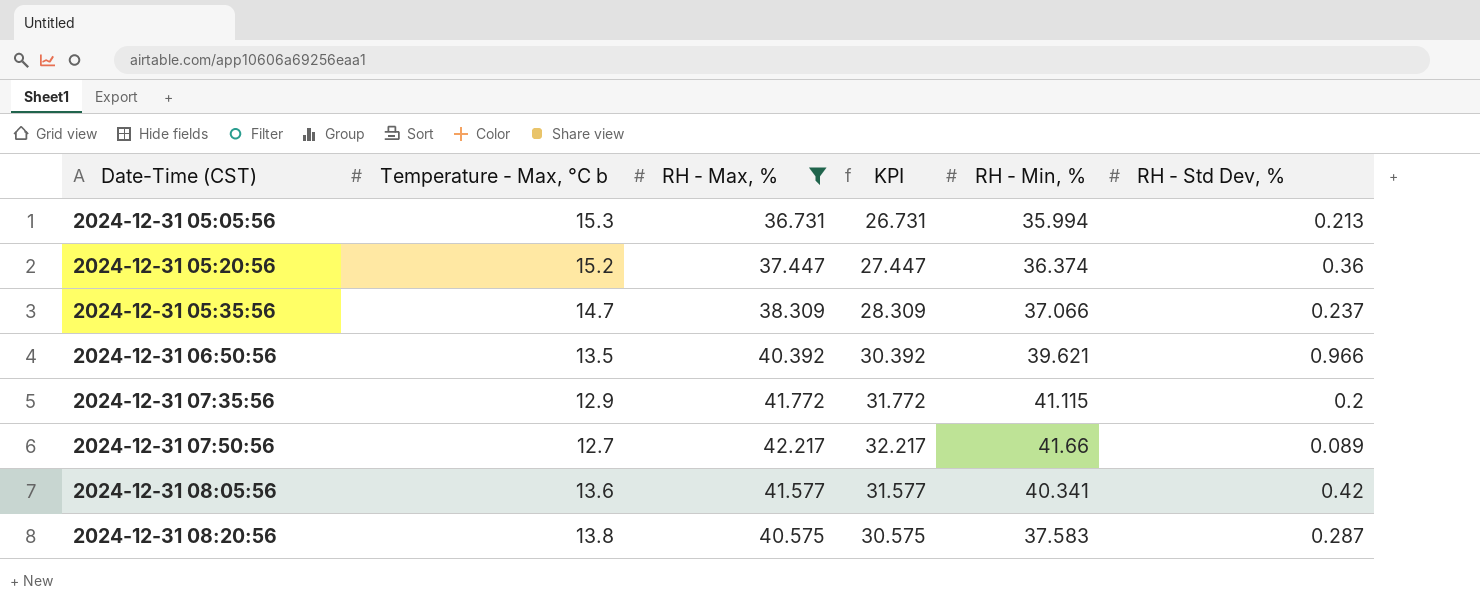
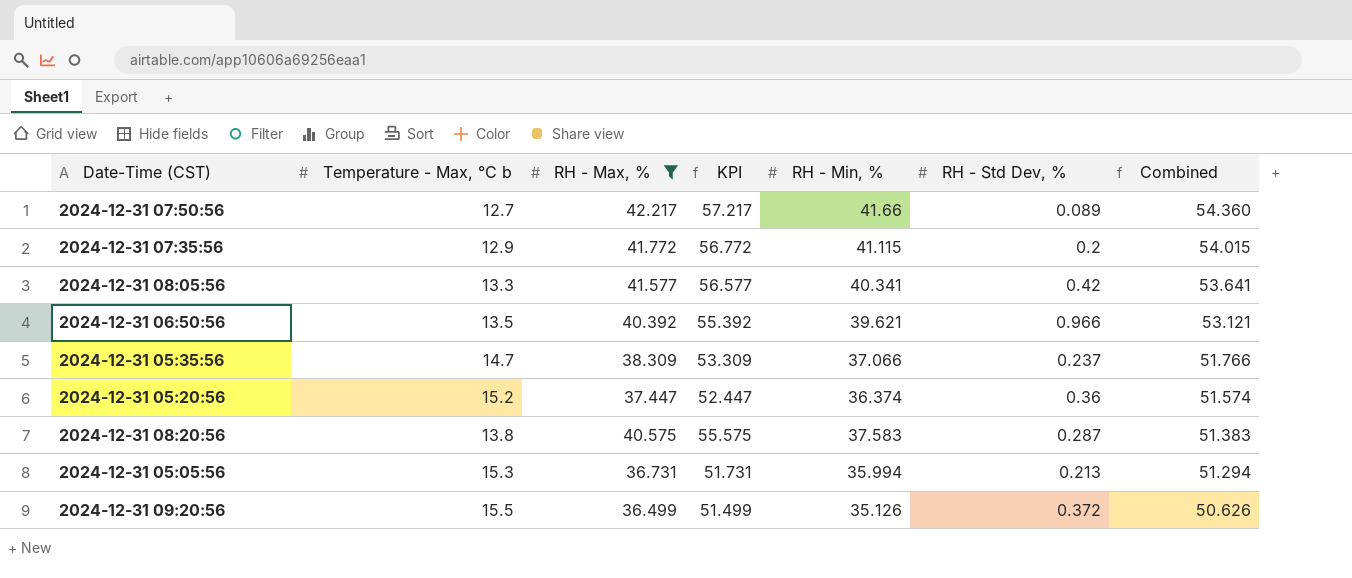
row order: Date-Time (CST) ascending -> Combined descending
column KPI | formula: [RH - Max, %] - 10 -> [RH - Max, %] + 15
column Combined | formula: none -> [Temperature - Max, °C b] + [RH - Min, %]
2024-12-31 08:05:56 | Temperature - Max, °C b: 13.6 -> 13.3
row 2024-12-31 09:20:56: none -> 15.5 | 36.499 | 51.499 | 35.126 | 0.372 | 50.626

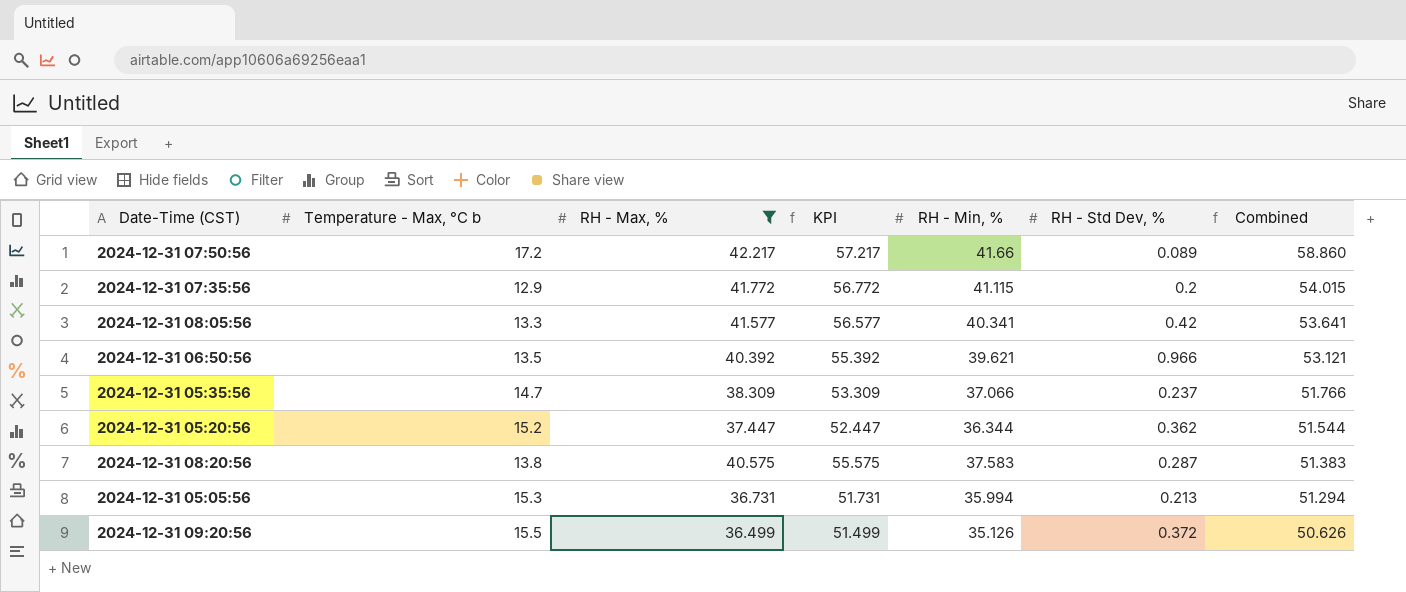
2024-12-31 07:50:56 | Temperature - Max, °C b: 12.7 -> 17.2
2024-12-31 07:50:56 | Combined: 54.360 -> 58.860
2024-12-31 05:20:56 | RH - Min, %: 36.374 -> 36.344
2024-12-31 05:20:56 | RH - Std Dev, %: 0.36 -> 0.362
2024-12-31 05:20:56 | Combined: 51.574 -> 51.544

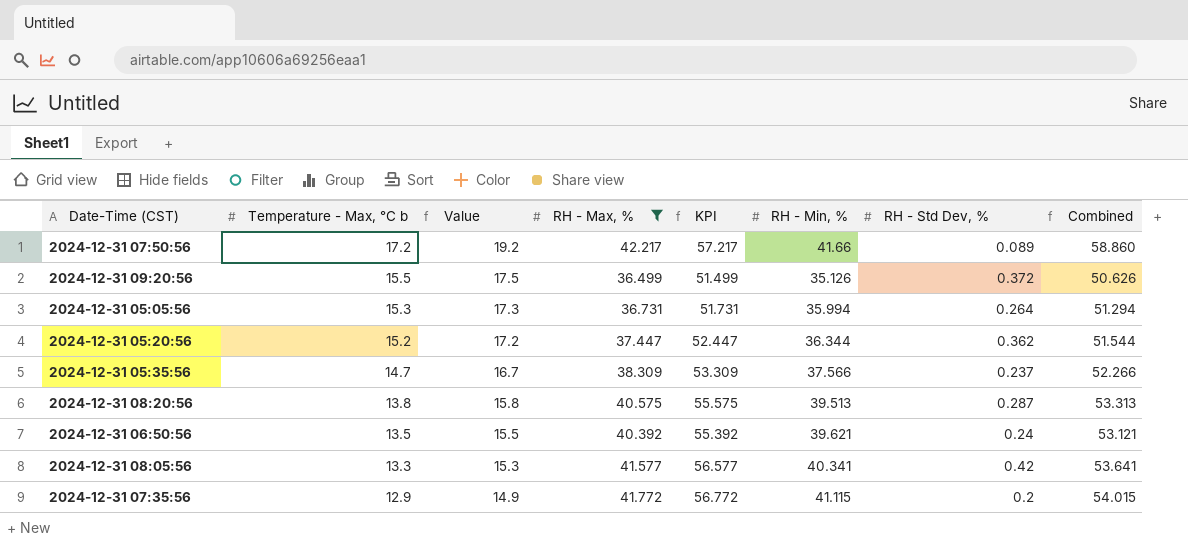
row order: Combined descending -> Temperature - Max, °C b descending
column Value | formula: none -> [Temperature - Max, °C b] + 2
2024-12-31 05:05:56 | RH - Std Dev, %: 0.213 -> 0.264
2024-12-31 05:35:56 | RH - Min, %: 37.066 -> 37.566
2024-12-31 05:35:56 | Combined: 51.766 -> 52.266
2024-12-31 08:20:56 | RH - Min, %: 37.583 -> 39.513
2024-12-31 08:20:56 | Combined: 51.383 -> 53.313
2024-12-31 06:50:56 | RH - Std Dev, %: 0.966 -> 0.24

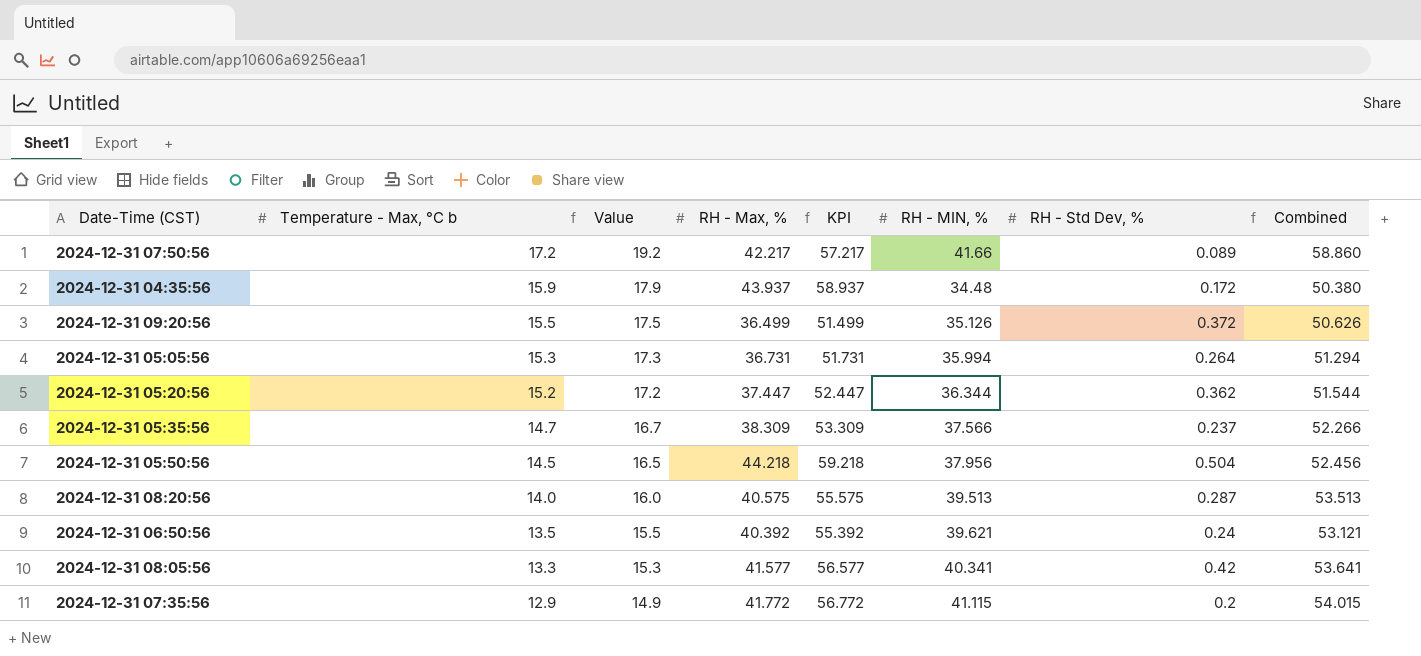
filter: RH - Max, % <= 42.217 -> none
column name: RH - Min, % -> RH - MIN, %
2024-12-31 08:20:56 | Temperature - Max, °C b: 13.8 -> 14.0
2024-12-31 08:20:56 | Value: 15.8 -> 16.0
2024-12-31 08:20:56 | Combined: 53.313 -> 53.513

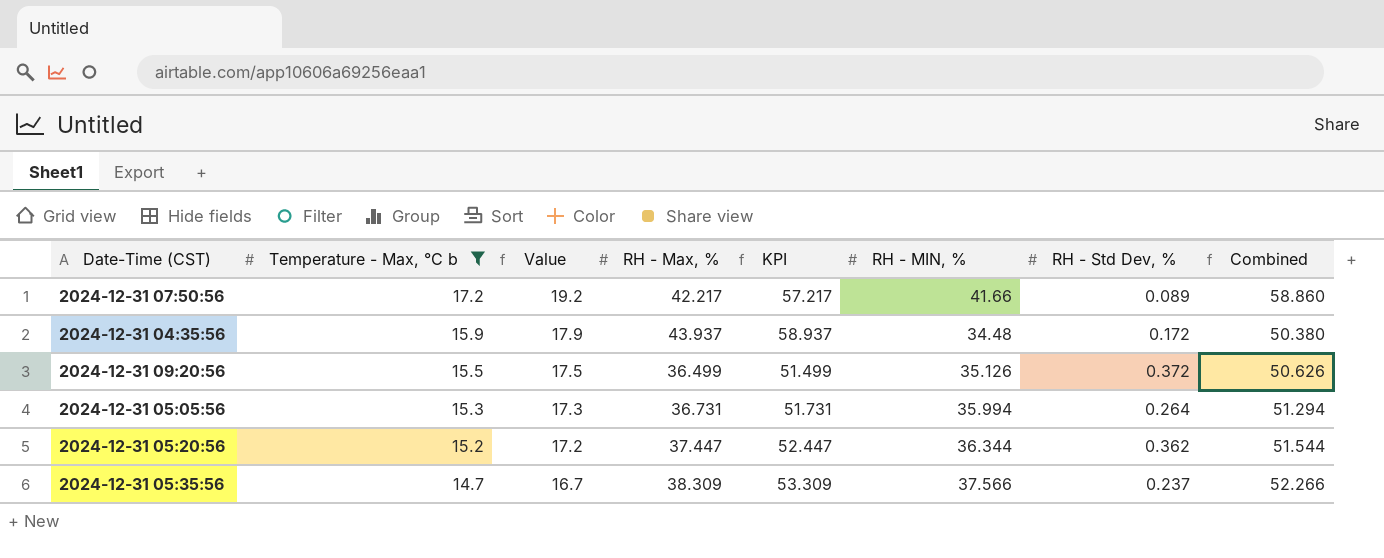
filter: none -> Temperature - Max, °C b >= 14.7

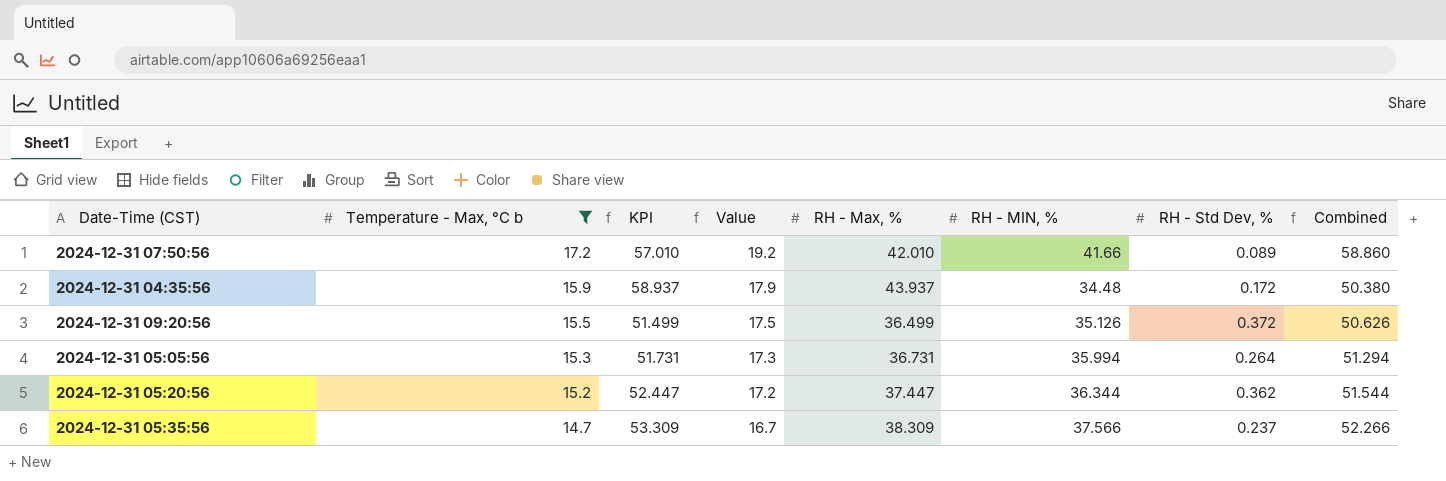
column KPI | position: 5 -> 3
2024-12-31 07:50:56 | KPI: 57.217 -> 57.010
2024-12-31 07:50:56 | RH - Max, %: 42.217 -> 42.010

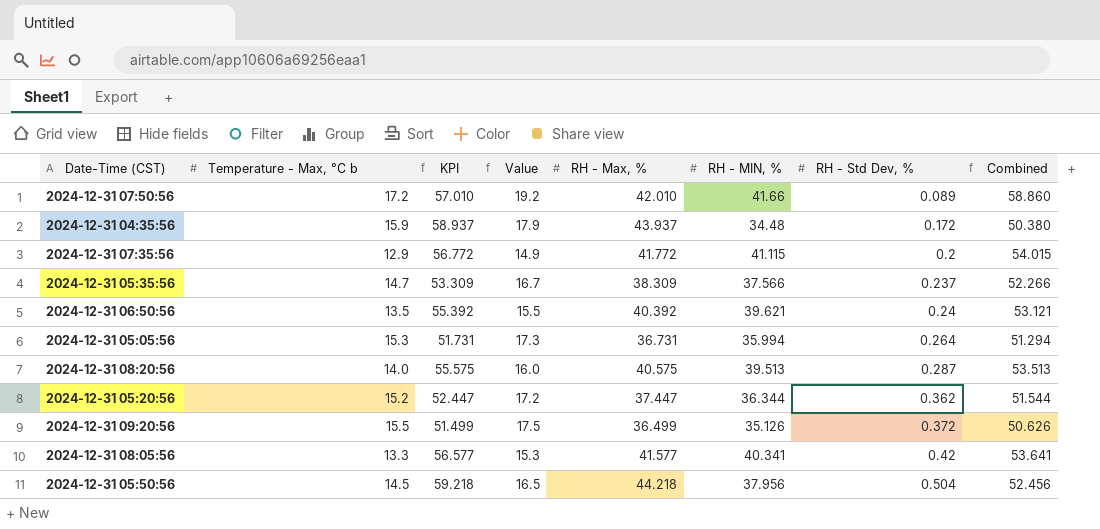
filter: Temperature - Max, °C b >= 14.7 -> none
row order: Temperature - Max, °C b descending -> RH - Std Dev, % ascending

